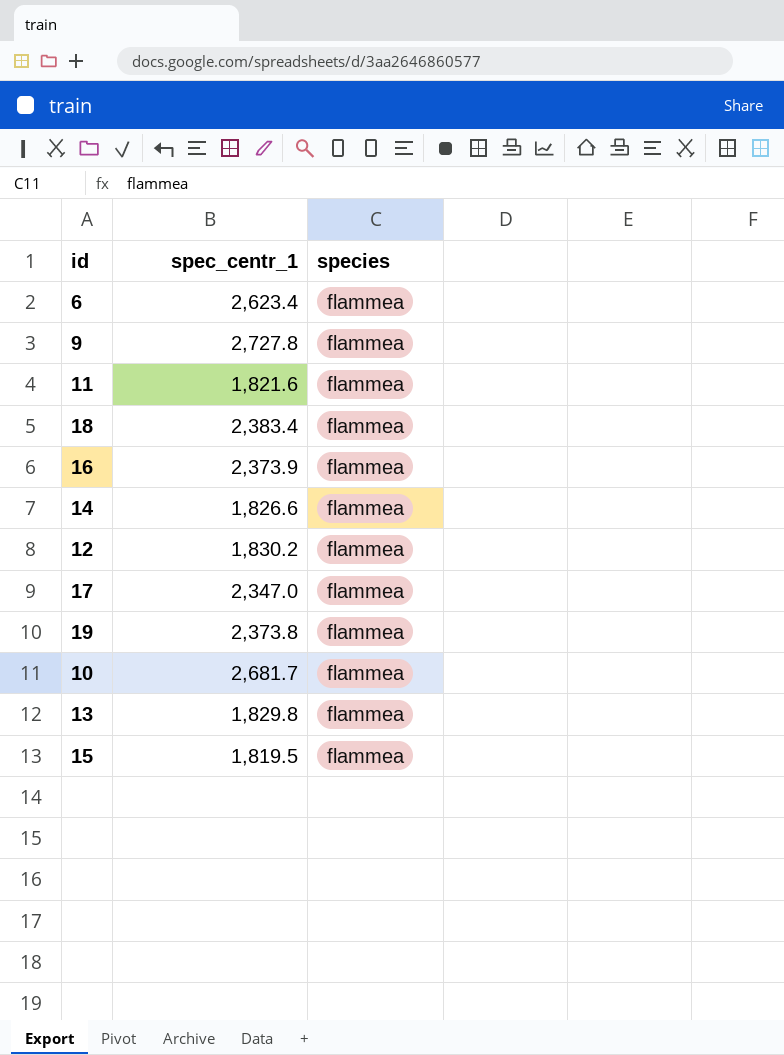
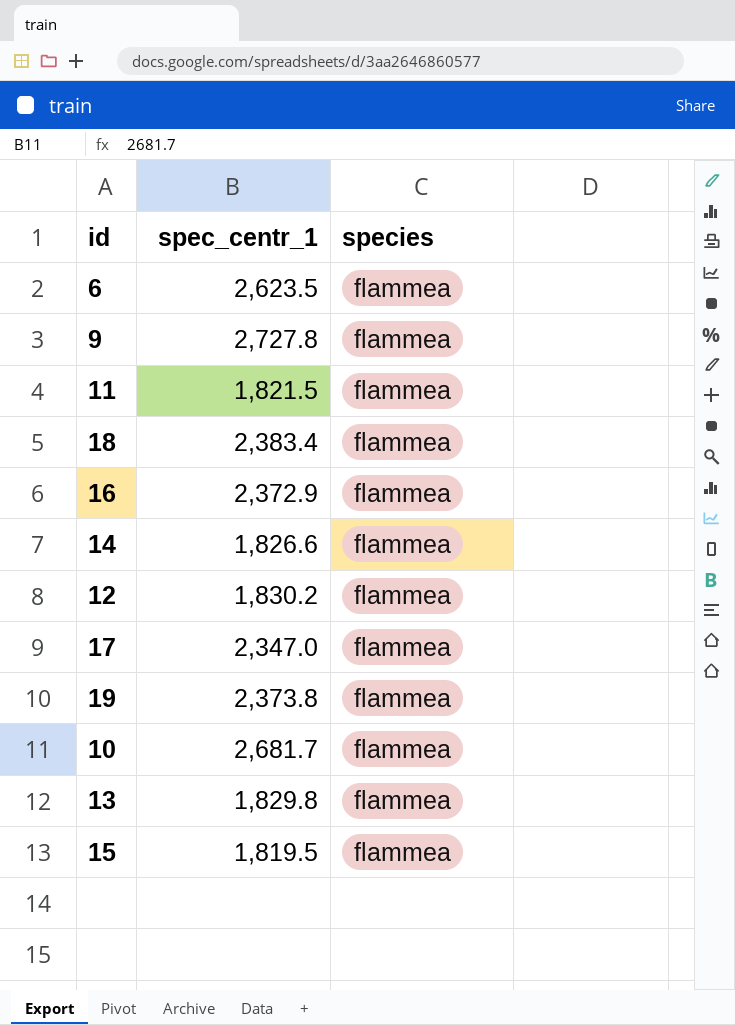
6 | spec_centr_1: 2,623.4 -> 2,623.5
11 | spec_centr_1: 1,821.6 -> 1,821.5
16 | spec_centr_1: 2,373.9 -> 2,372.9

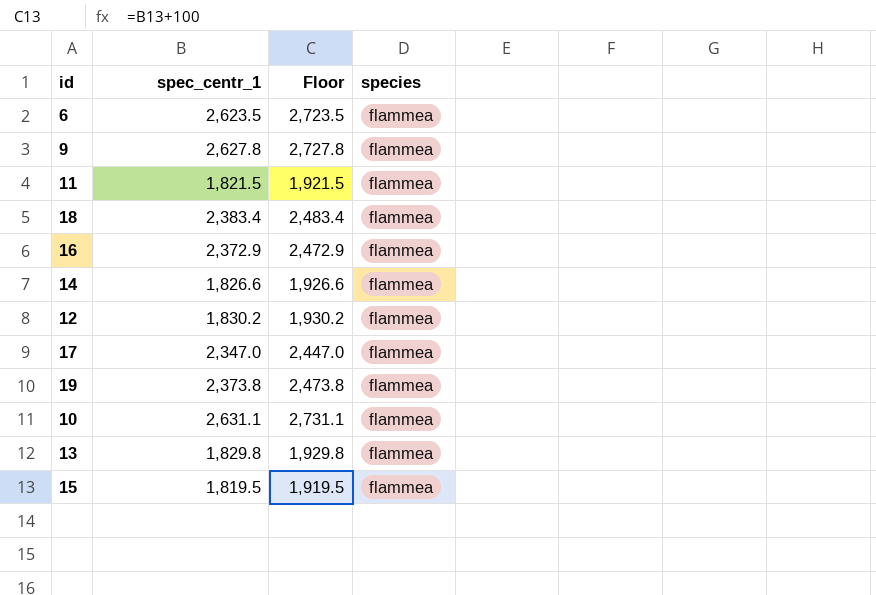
column Floor | formula: none -> [spec_centr_1] + 100
9 | spec_centr_1: 2,727.8 -> 2,627.8
10 | spec_centr_1: 2,681.7 -> 2,631.1

